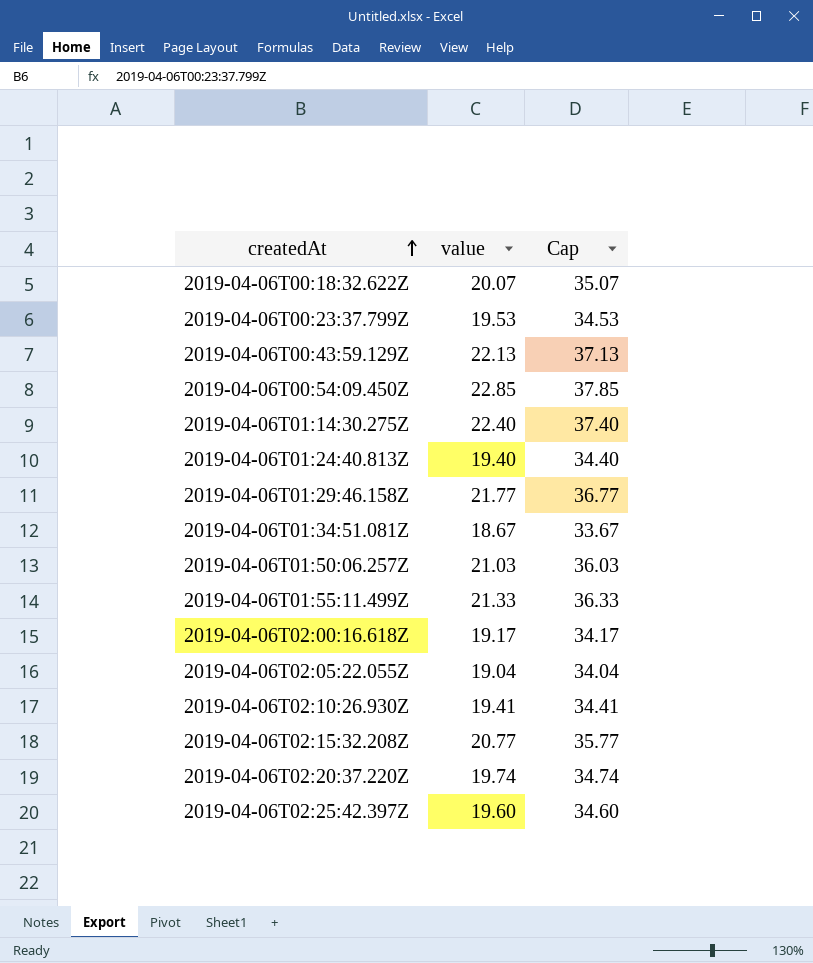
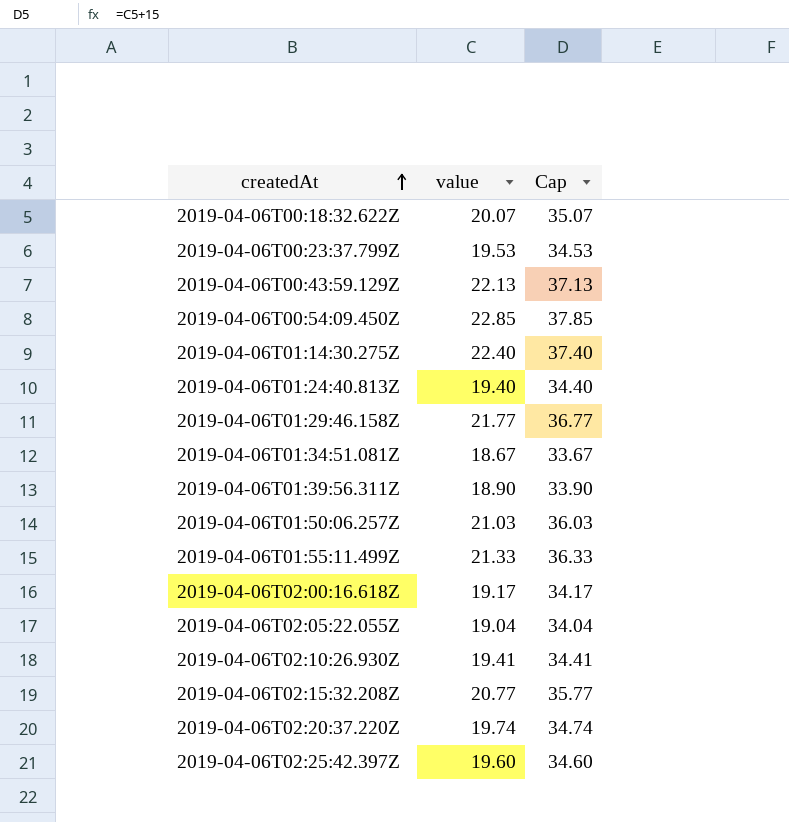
row 2019-04-06T01:39:56.311Z: none -> 18.90 | 33.90

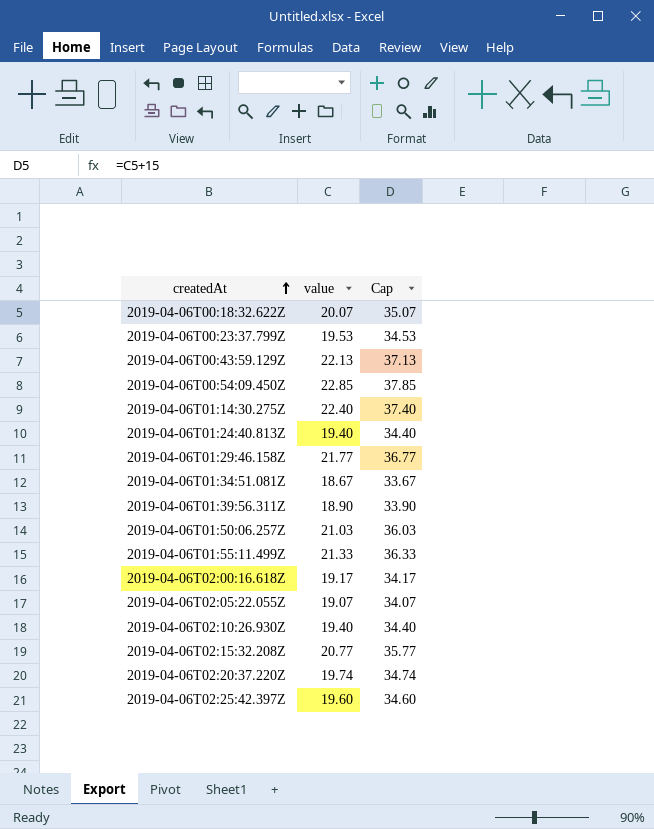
2019-04-06T02:05:22.055Z | value: 19.04 -> 19.07
2019-04-06T02:05:22.055Z | Cap: 34.04 -> 34.07
2019-04-06T02:10:26.930Z | value: 19.41 -> 19.40
2019-04-06T02:10:26.930Z | Cap: 34.41 -> 34.40

